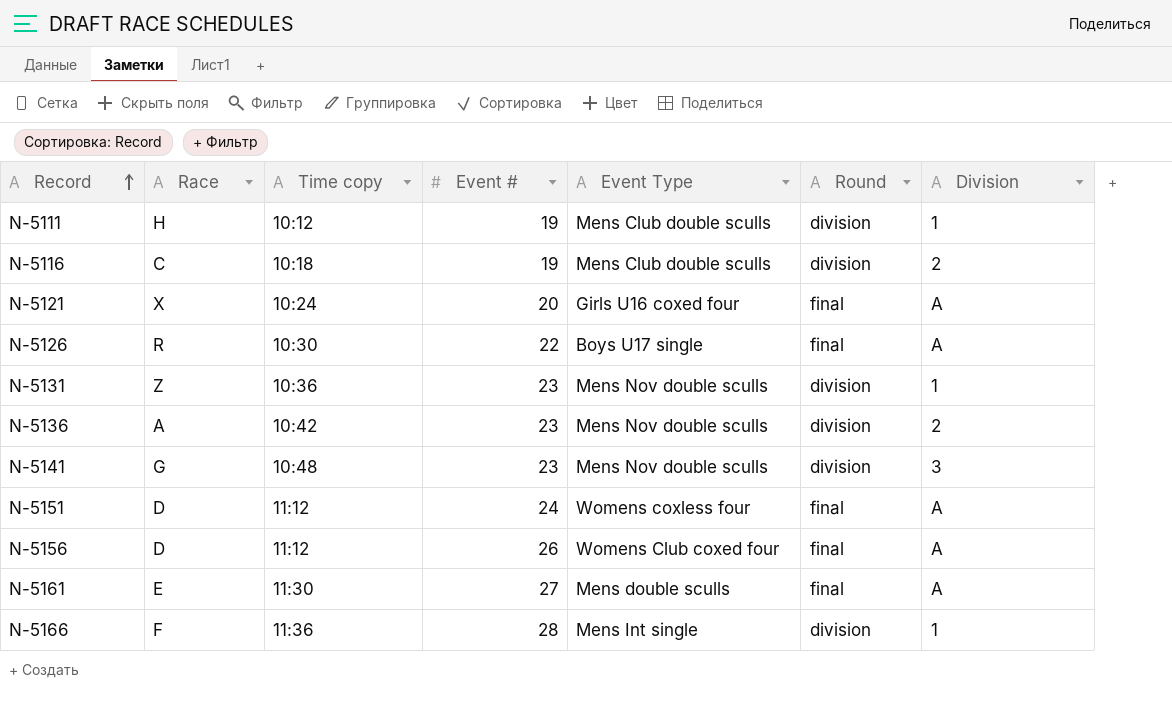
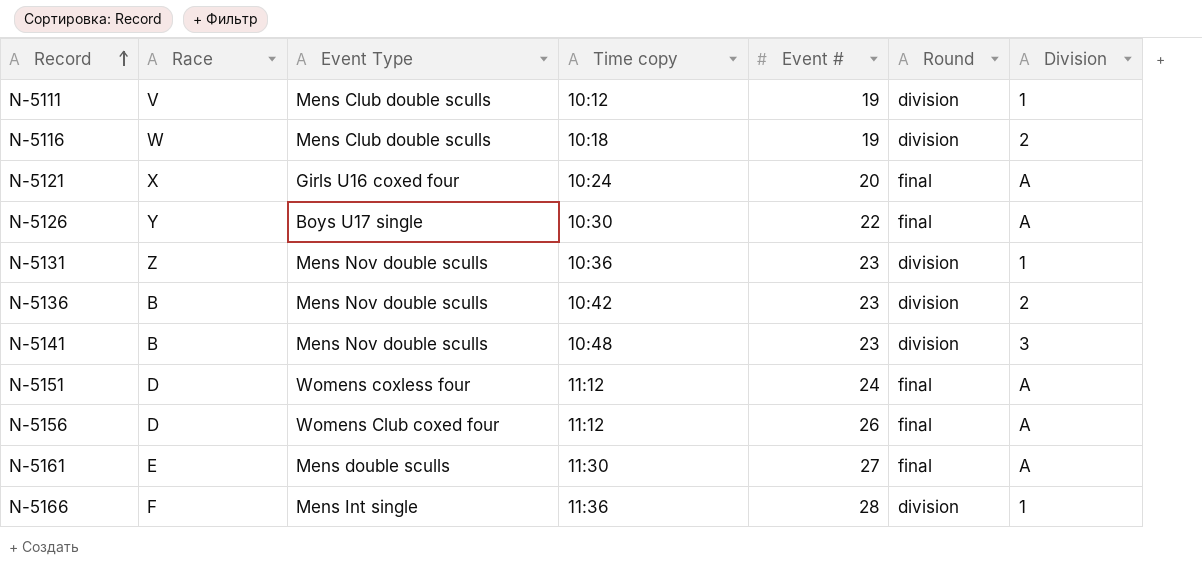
column Event Type | position: 5 -> 3
N-5111 | Race: H -> V
N-5116 | Race: C -> W
N-5126 | Race: R -> Y
N-5136 | Race: A -> B
N-5141 | Race: G -> B

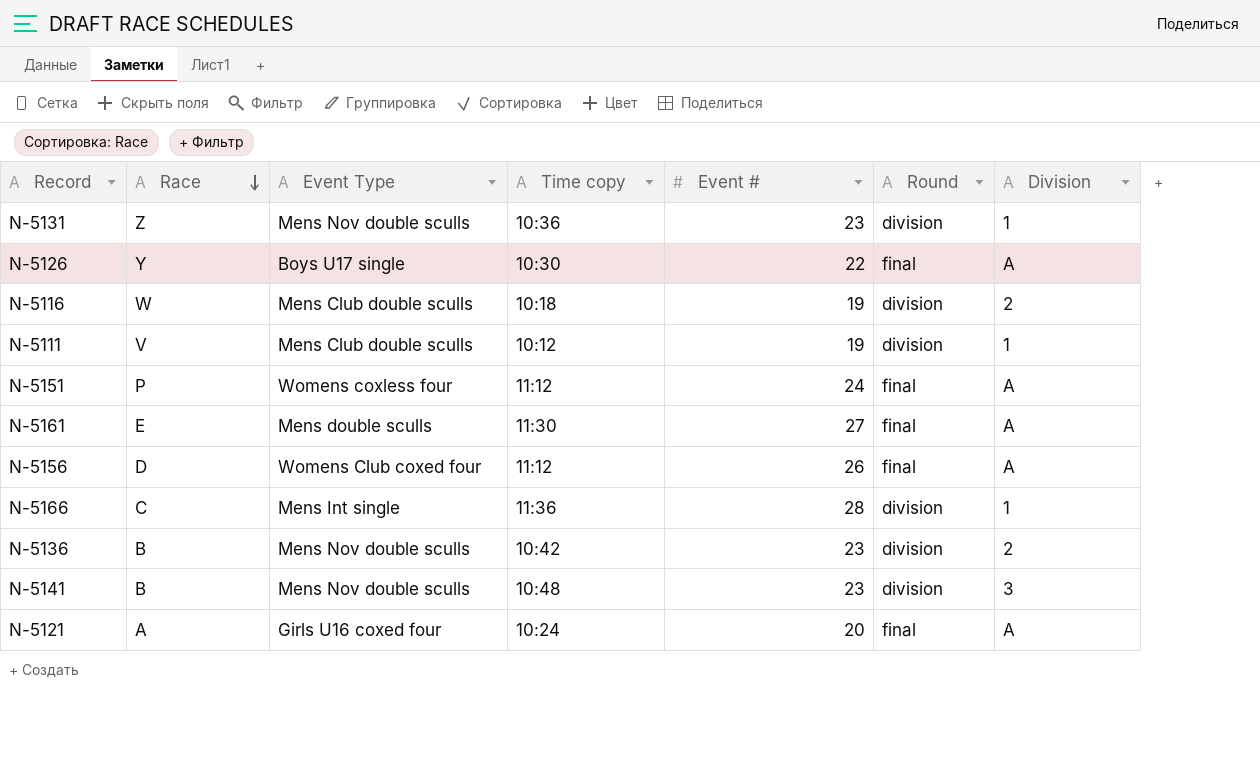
row order: Record ascending -> Race descending
N-5151 | Race: D -> P
N-5166 | Race: F -> C
N-5121 | Race: X -> A

